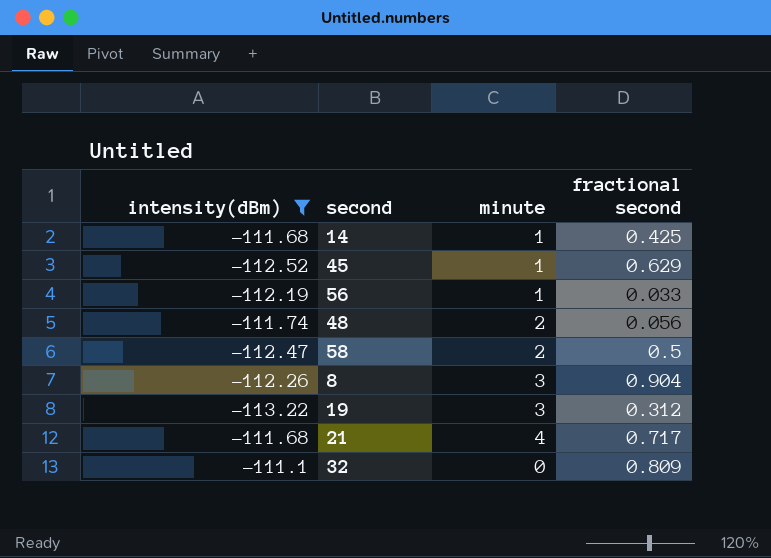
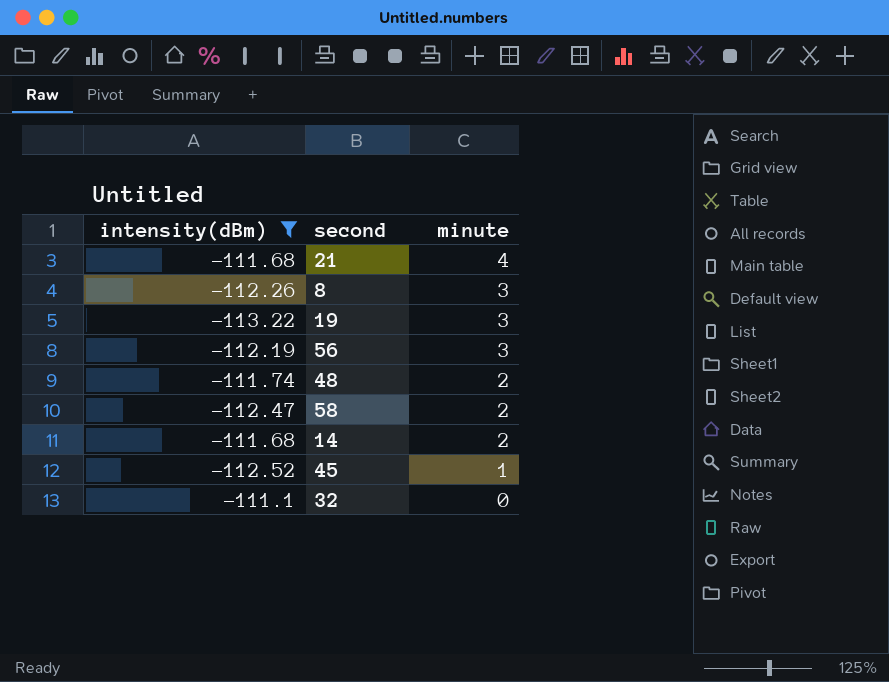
row order: none -> minute descending
column fractional second | position: 4 -> none
56 | minute: 1 -> 3
14 | minute: 1 -> 2

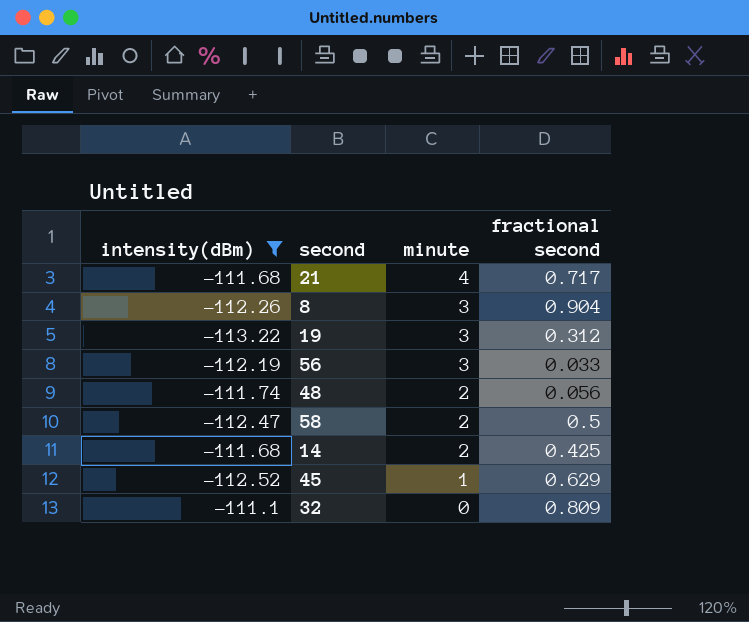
column fractional second | position: none -> 4

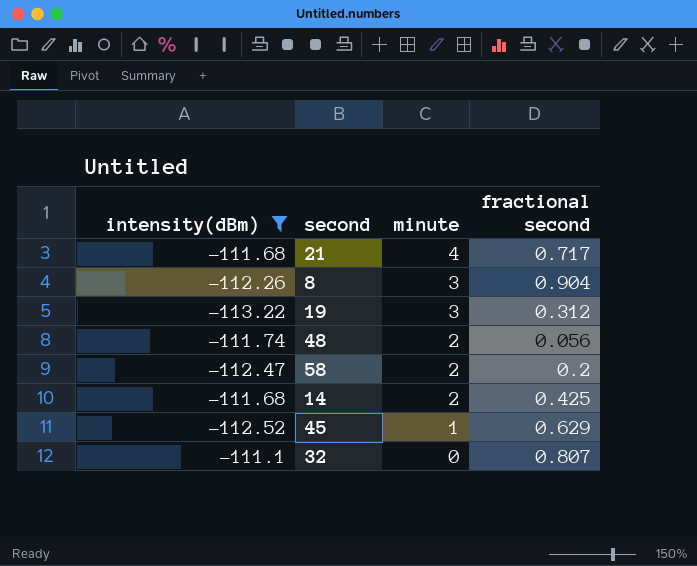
row 56: -112.19 | 3 | 0.033 -> none
58 | fractional second: 0.5 -> 0.2
32 | fractional second: 0.809 -> 0.807

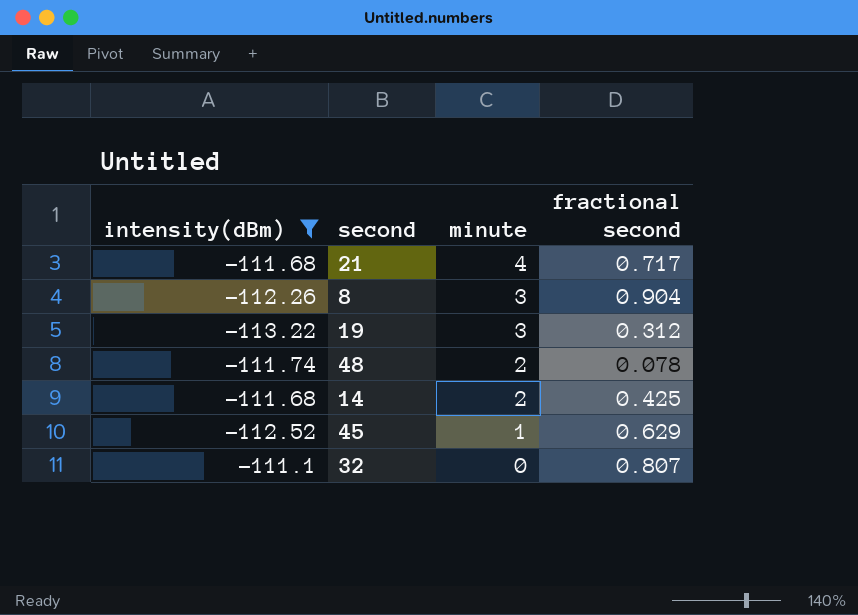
row 58: -112.47 | 2 | 0.2 -> none
48 | fractional second: 0.056 -> 0.078

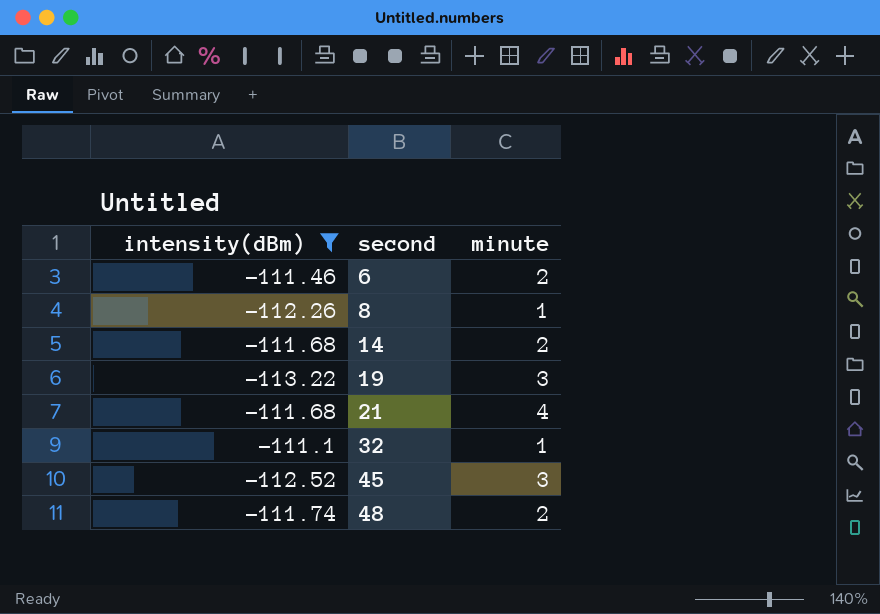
row order: minute descending -> second ascending
column fractional second | position: 4 -> none
row 6: none -> -111.46 | 2
8 | minute: 3 -> 1
32 | minute: 0 -> 1
45 | minute: 1 -> 3

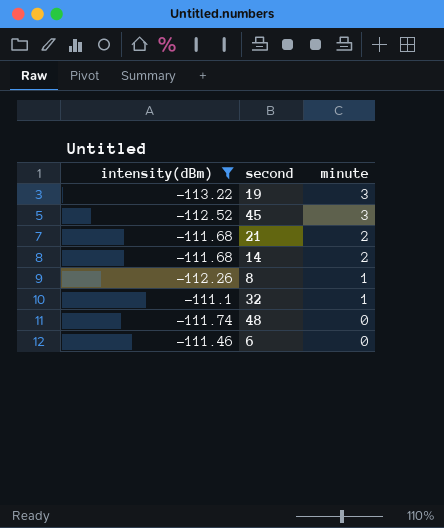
row order: second ascending -> minute descending
21 | minute: 4 -> 2
48 | minute: 2 -> 0
6 | minute: 2 -> 0

